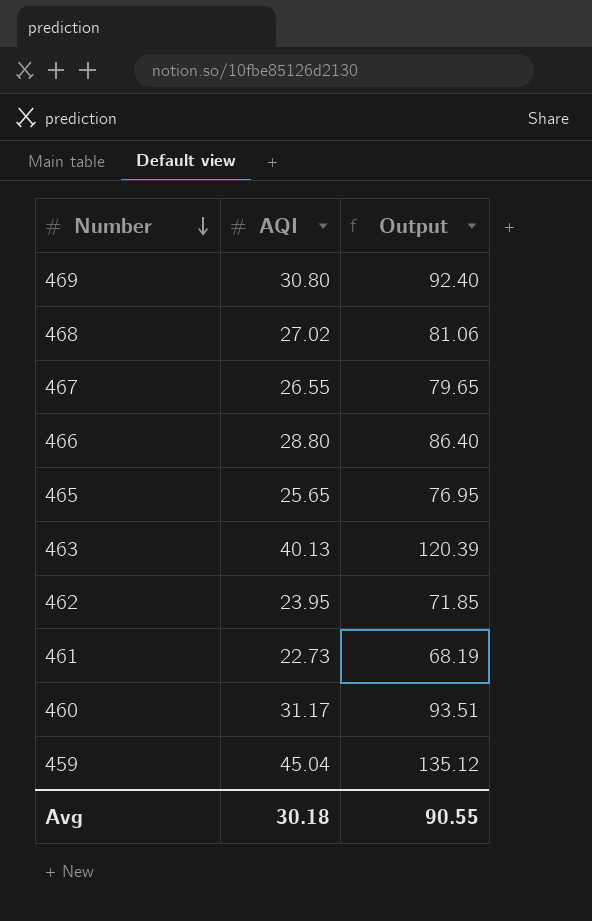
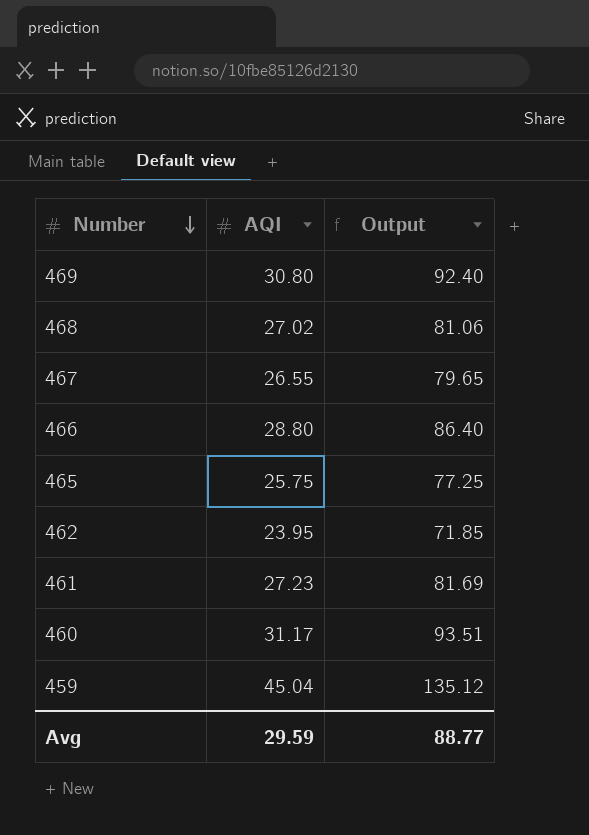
row 463: 40.13 | 120.39 -> none
465 | AQI: 25.65 -> 25.75
465 | Output: 76.95 -> 77.25
461 | AQI: 22.73 -> 27.23
461 | Output: 68.19 -> 81.69
Avg | AQI: 30.18 -> 29.59
Avg | Output: 90.55 -> 88.77

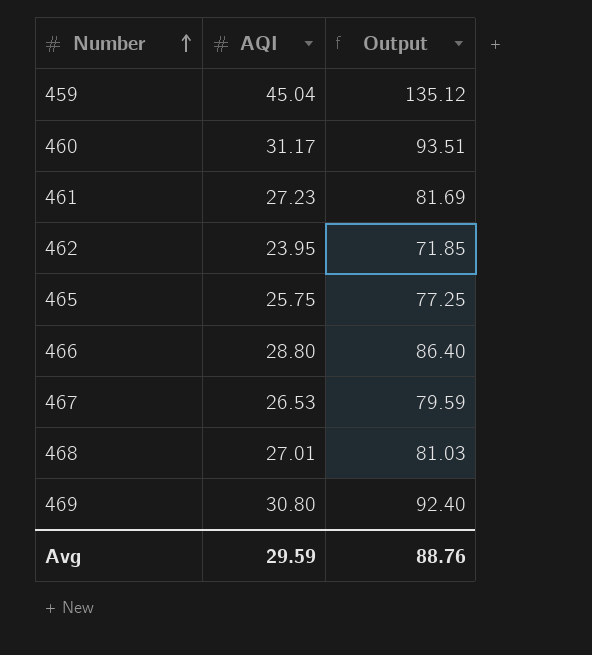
row order: Number descending -> Number ascending
467 | AQI: 26.55 -> 26.53
467 | Output: 79.65 -> 79.59
468 | AQI: 27.02 -> 27.01
468 | Output: 81.06 -> 81.03
Avg | Output: 88.77 -> 88.76

